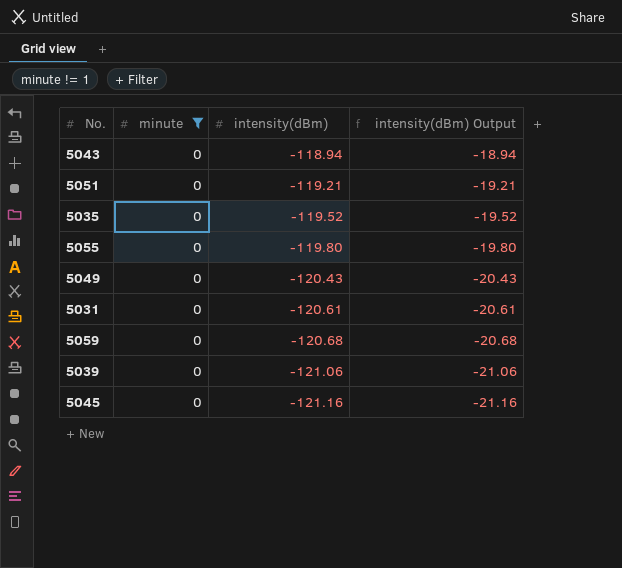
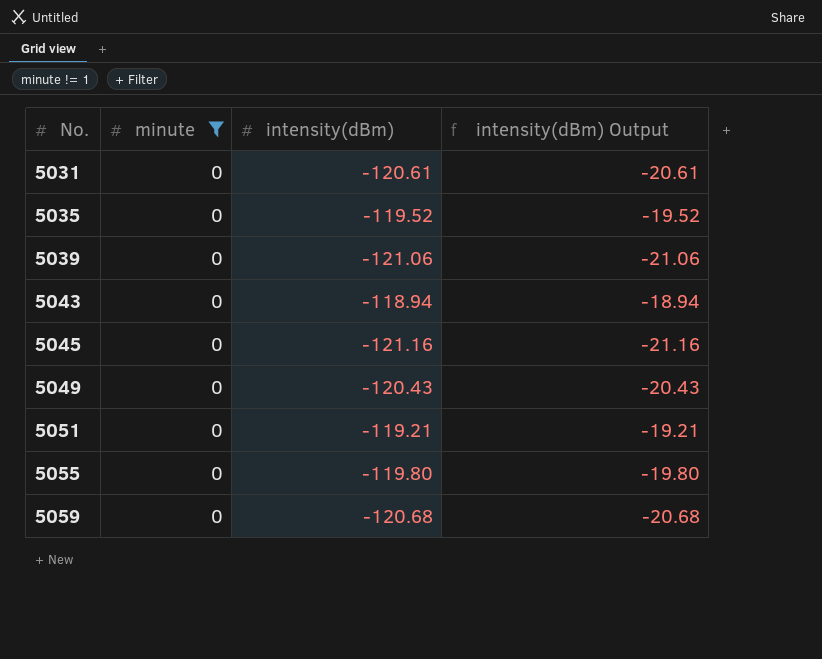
row order: intensity(dBm) descending -> No. ascending

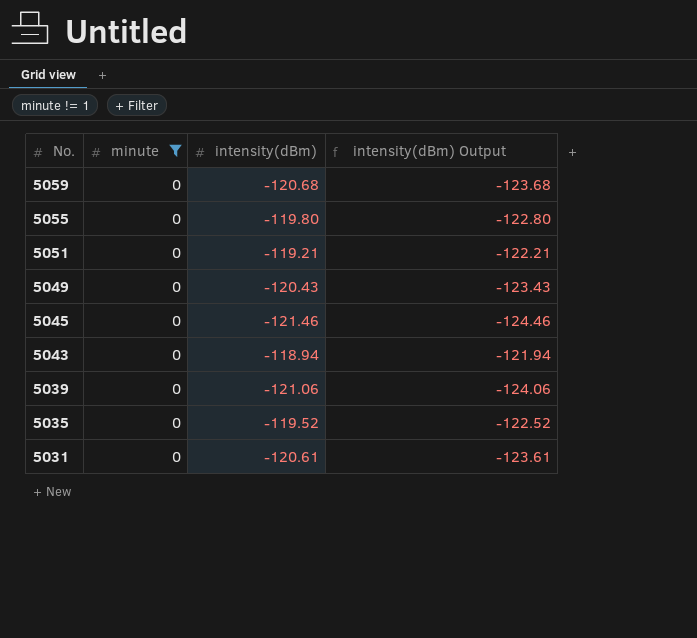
row order: No. ascending -> No. descending
column intensity(dBm) Output | formula: [intensity(dBm)] + 100 -> [intensity(dBm)] - 3
5045 | intensity(dBm): -121.16 -> -121.46

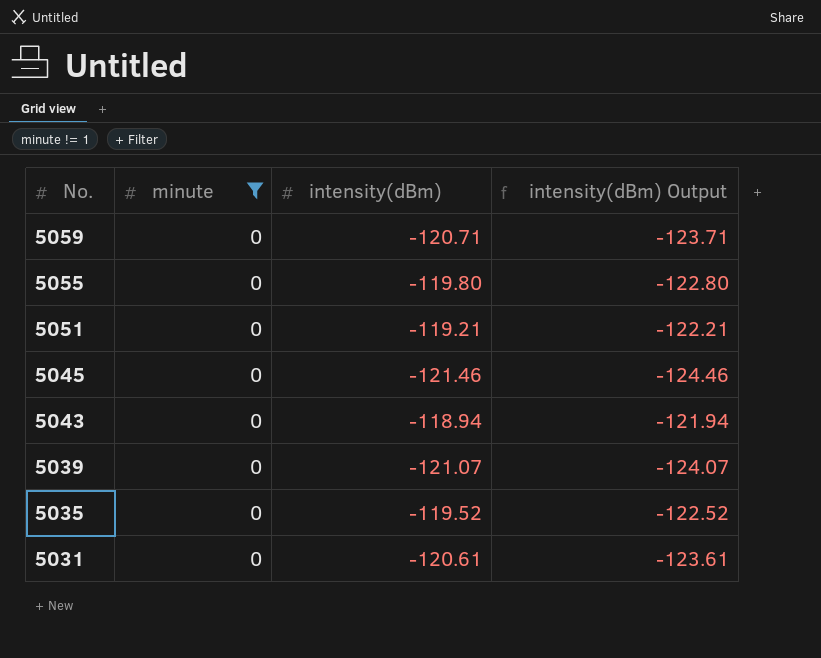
row 5049: 0 | -120.43 | -123.43 -> none
5059 | intensity(dBm): -120.68 -> -120.71
5059 | intensity(dBm) Output: -123.68 -> -123.71
5039 | intensity(dBm): -121.06 -> -121.07
5039 | intensity(dBm) Output: -124.06 -> -124.07

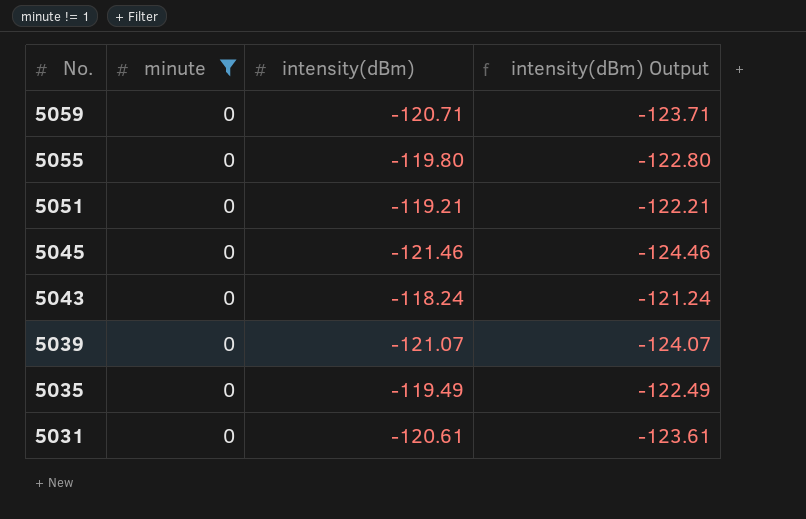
5043 | intensity(dBm): -118.94 -> -118.24
5043 | intensity(dBm) Output: -121.94 -> -121.24
5035 | intensity(dBm): -119.52 -> -119.49
5035 | intensity(dBm) Output: -122.52 -> -122.49

